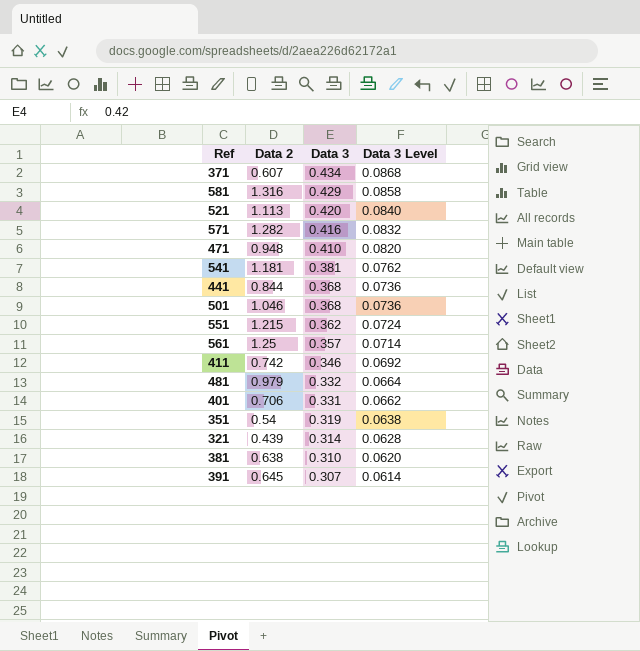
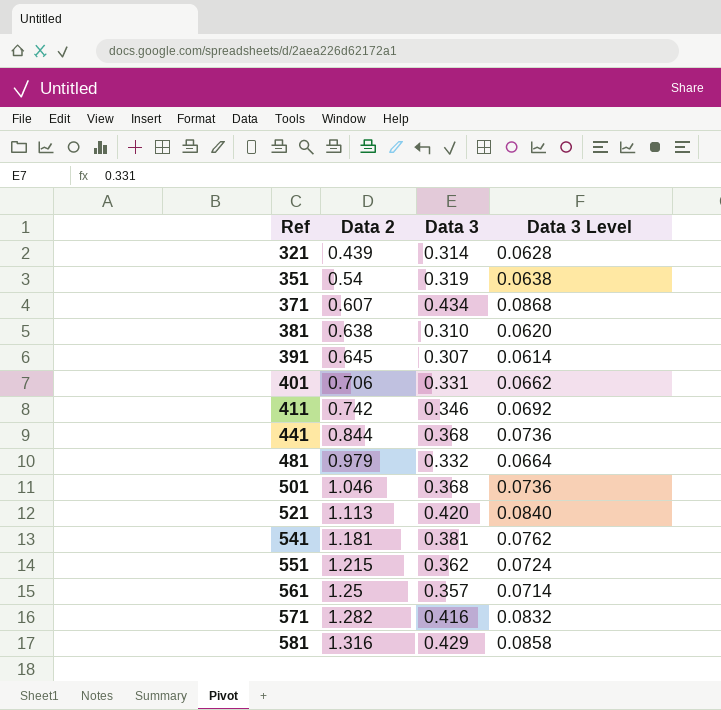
row order: Data 3 descending -> Ref ascending
row 471: 0.948 | 0.410 | 0.0820 -> none

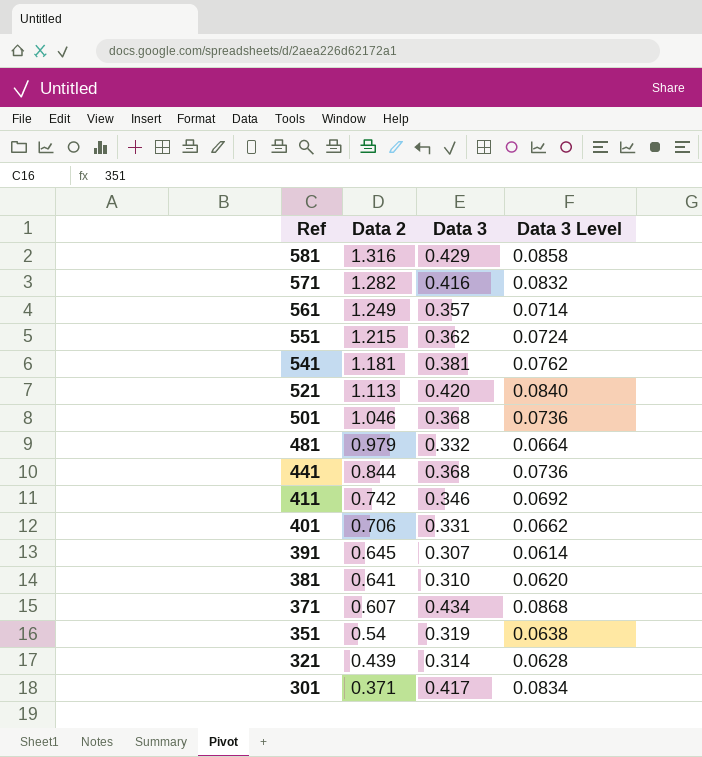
row order: Ref ascending -> Ref descending
561 | Data 2: 1.25 -> 1.249
381 | Data 2: 0.638 -> 0.641
row 301: none -> 0.371 | 0.417 | 0.0834

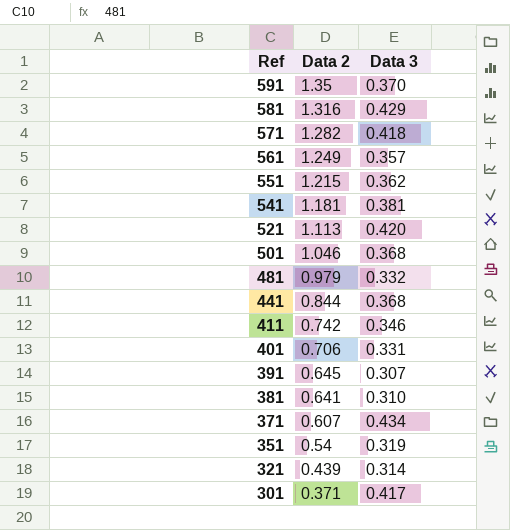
column Data 3 Level | formula: [Data 3] * 0.2 -> none
row 591: none -> 1.35 | 0.370
571 | Data 3: 0.416 -> 0.418

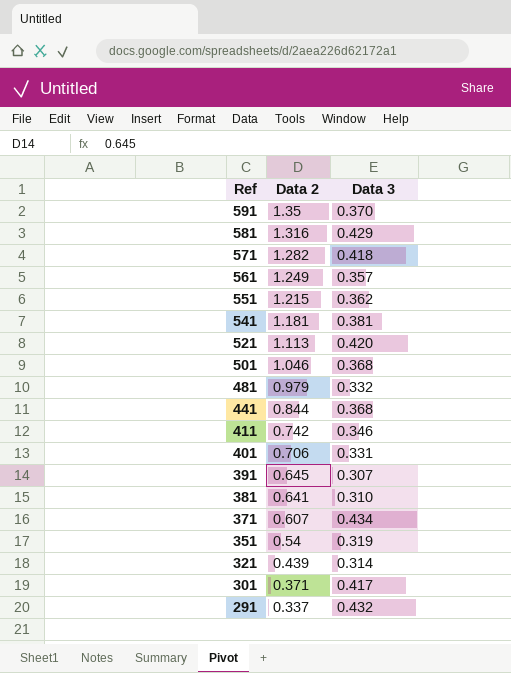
row 291: none -> 0.337 | 0.432

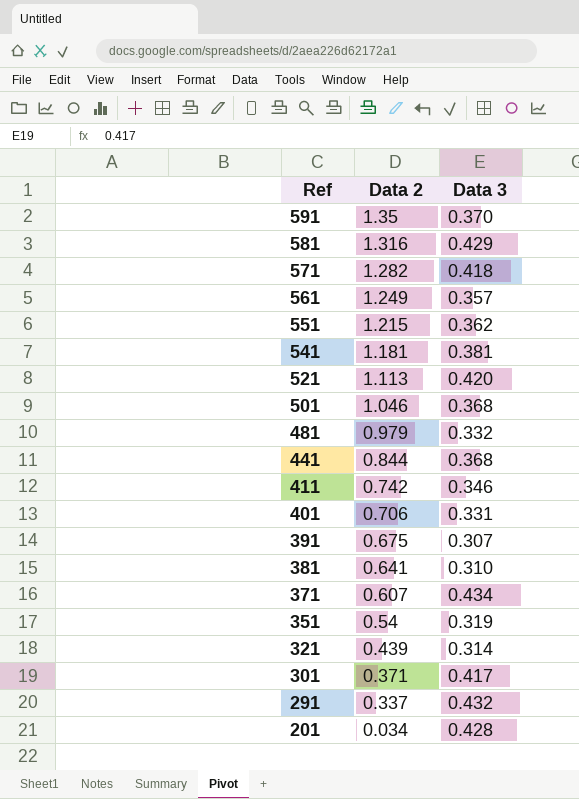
391 | Data 2: 0.645 -> 0.675
row 201: none -> 0.034 | 0.428

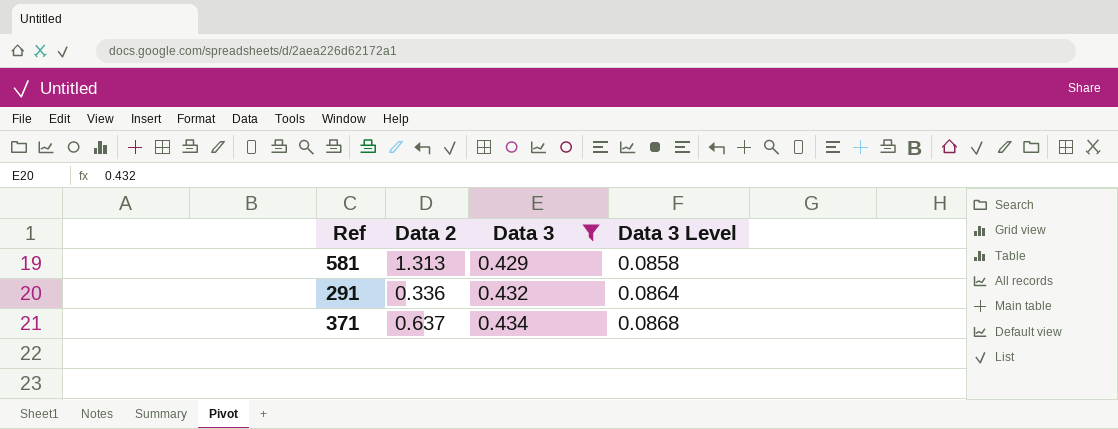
filter: none -> Data 3 >= 0.429
row order: Ref descending -> Data 3 ascending
column Data 3 Level | formula: none -> [Data 3] * 0.2
581 | Data 2: 1.316 -> 1.313
291 | Data 2: 0.337 -> 0.336
371 | Data 2: 0.607 -> 0.637

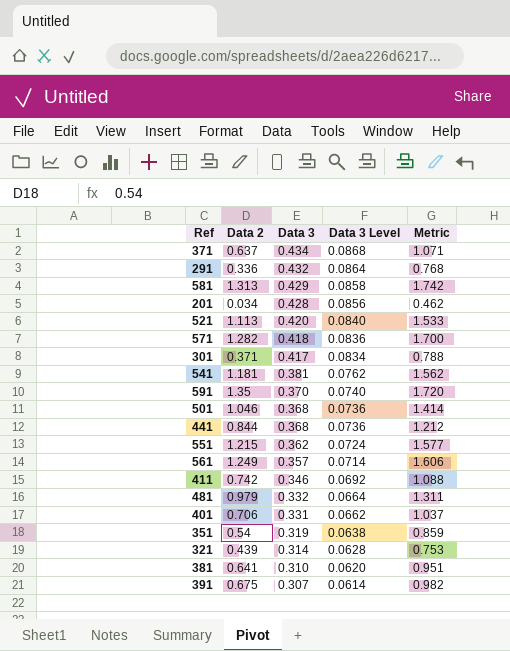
filter: Data 3 >= 0.429 -> none
row order: Data 3 ascending -> Data 3 descending
column Metric | formula: none -> [Data 2] + [Data 3]

